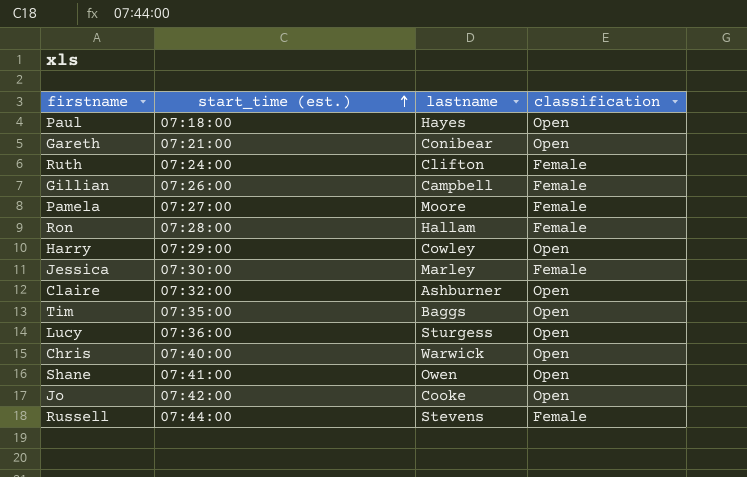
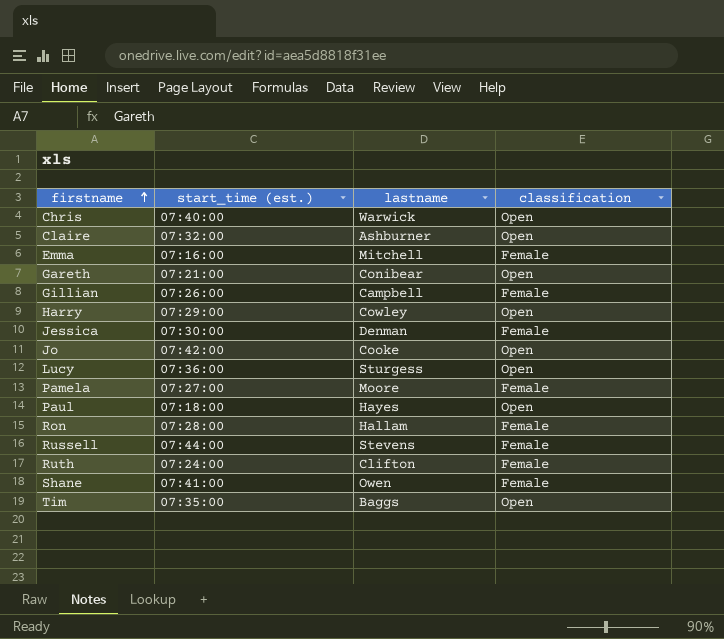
row order: start_time (est.) ascending -> firstname ascending
row Emma: none -> 07:16:00 | Mitchell | Female
Jessica | lastname: Marley -> Denman
Shane | classification: Open -> Female

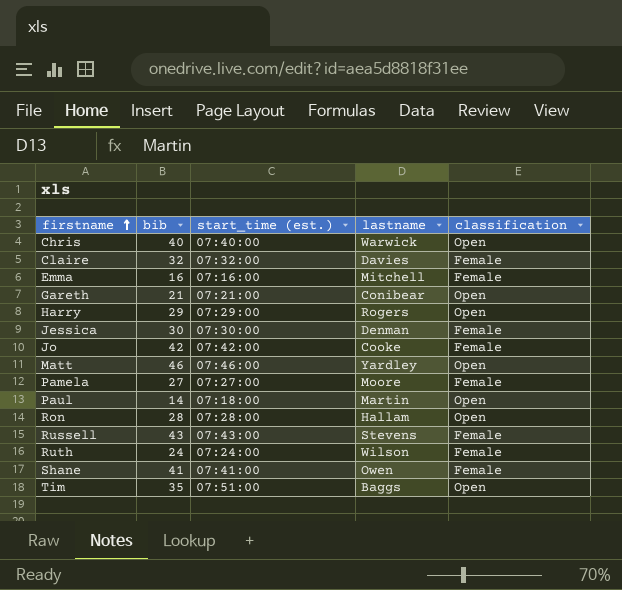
column bib | position: none -> 2
row Gillian: 07:26:00 | Campbell | Female -> none
row Lucy: 07:36:00 | Sturgess | Open -> none
Claire | lastname: Ashburner -> Davies
Claire | classification: Open -> Female
Harry | lastname: Cowley -> Rogers
Jo | classification: Open -> Female
row Matt: none -> 46 | 07:46:00 | Yardley | Open
Paul | lastname: Hayes -> Martin
Ron | classification: Female -> Open
Russell | start_time (est.): 07:44:00 -> 07:43:00
Ruth | lastname: Clifton -> Wilson
Tim | start_time (est.): 07:35:00 -> 07:51:00

